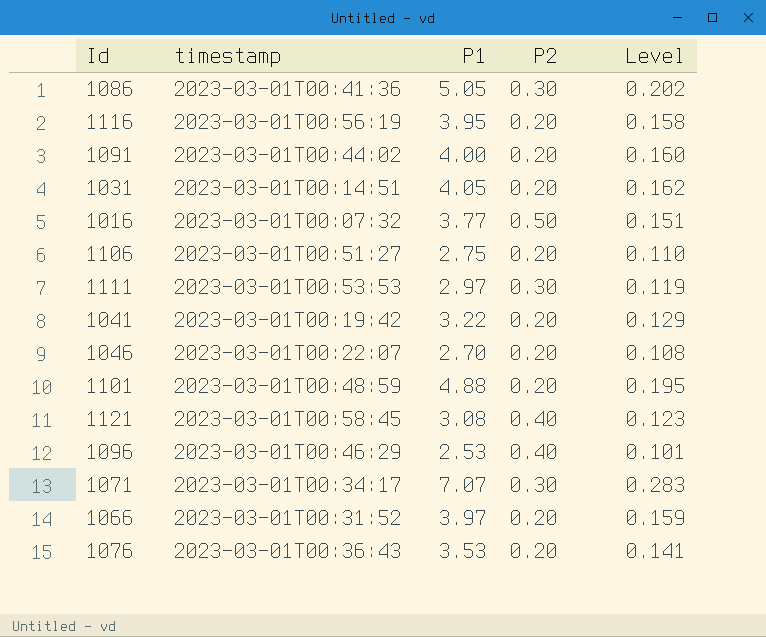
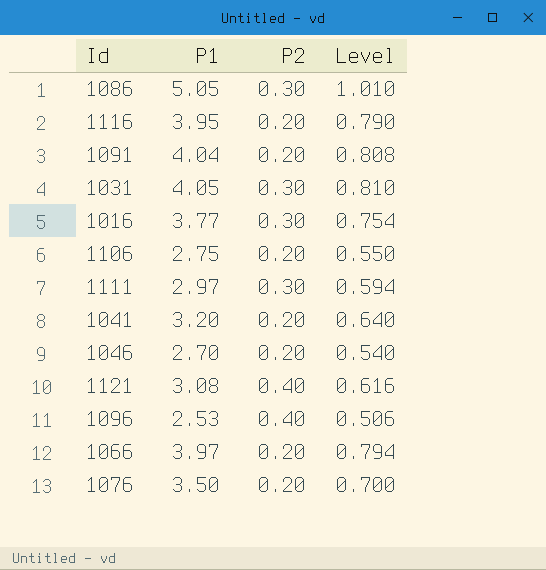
column timestamp | position: 2 -> none
column Level | formula: [P1] * 0.04 -> [P1] * 0.2
row 1101: 2023-03-01T00:48:59 | 4.88 | 0.20 | 0.195 -> none
row 1071: 2023-03-01T00:34:17 | 7.07 | 0.30 | 0.283 -> none
1091 | P1: 4.00 -> 4.04
1031 | P2: 0.20 -> 0.30
1016 | P2: 0.50 -> 0.30
1041 | P1: 3.22 -> 3.20
1076 | P1: 3.53 -> 3.50

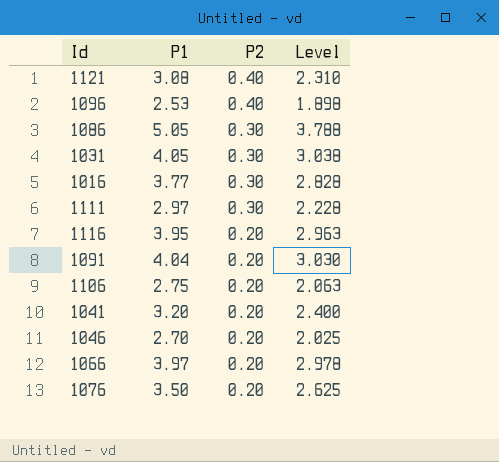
row order: none -> P2 descending
column Level | formula: [P1] * 0.2 -> [P1] * 0.75

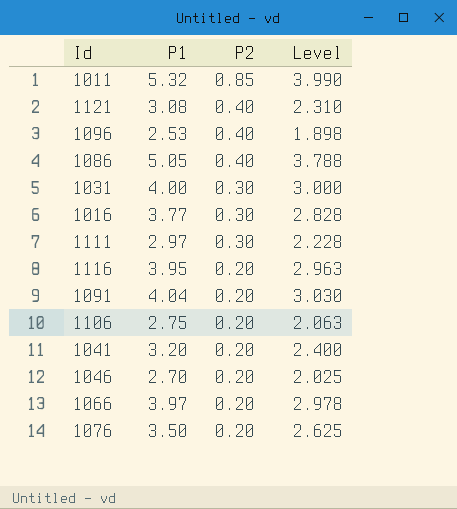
row 1011: none -> 5.32 | 0.85 | 3.990
1086 | P2: 0.30 -> 0.40
1031 | P1: 4.05 -> 4.00
1031 | Level: 3.038 -> 3.000

